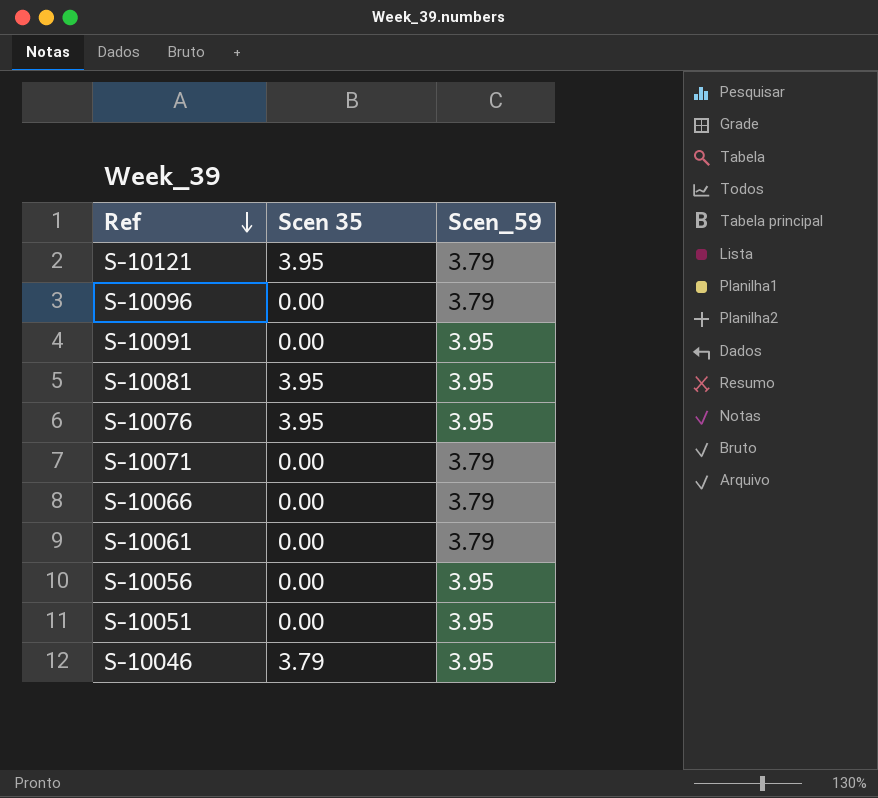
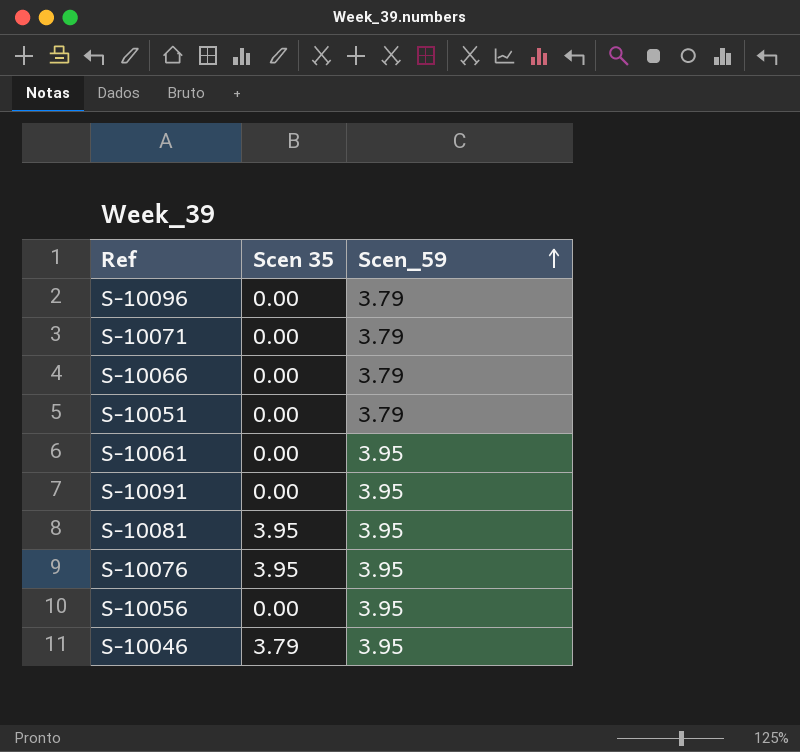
row order: Ref descending -> Scen_59 ascending
row S-10121: 3.95 | 3.79 -> none
S-10051 | Scen_59: 3.95 -> 3.79
S-10061 | Scen_59: 3.79 -> 3.95

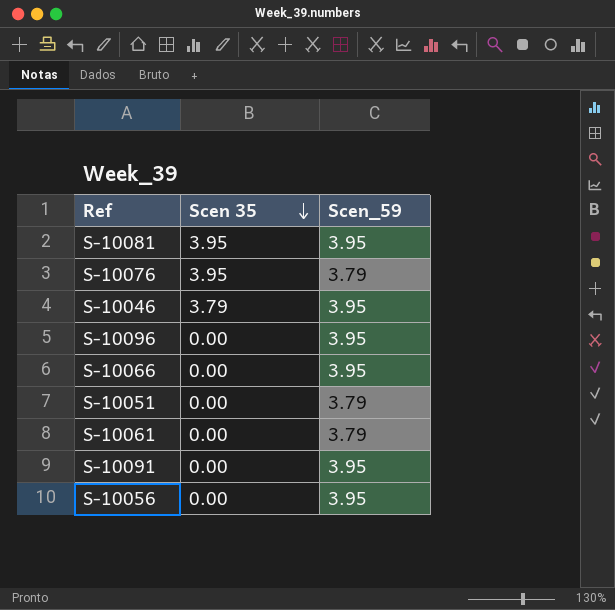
row order: Scen_59 ascending -> Scen 35 descending
row S-10071: 0.00 | 3.79 -> none
S-10076 | Scen_59: 3.95 -> 3.79
S-10096 | Scen_59: 3.79 -> 3.95
S-10066 | Scen_59: 3.79 -> 3.95
S-10061 | Scen_59: 3.95 -> 3.79

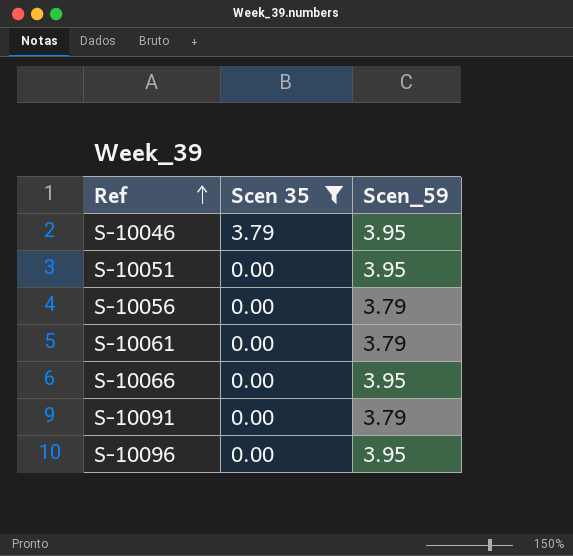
filter: none -> Scen 35 != 3.95
row order: Scen 35 descending -> Ref ascending
S-10051 | Scen_59: 3.79 -> 3.95
S-10056 | Scen_59: 3.95 -> 3.79
S-10091 | Scen_59: 3.95 -> 3.79

